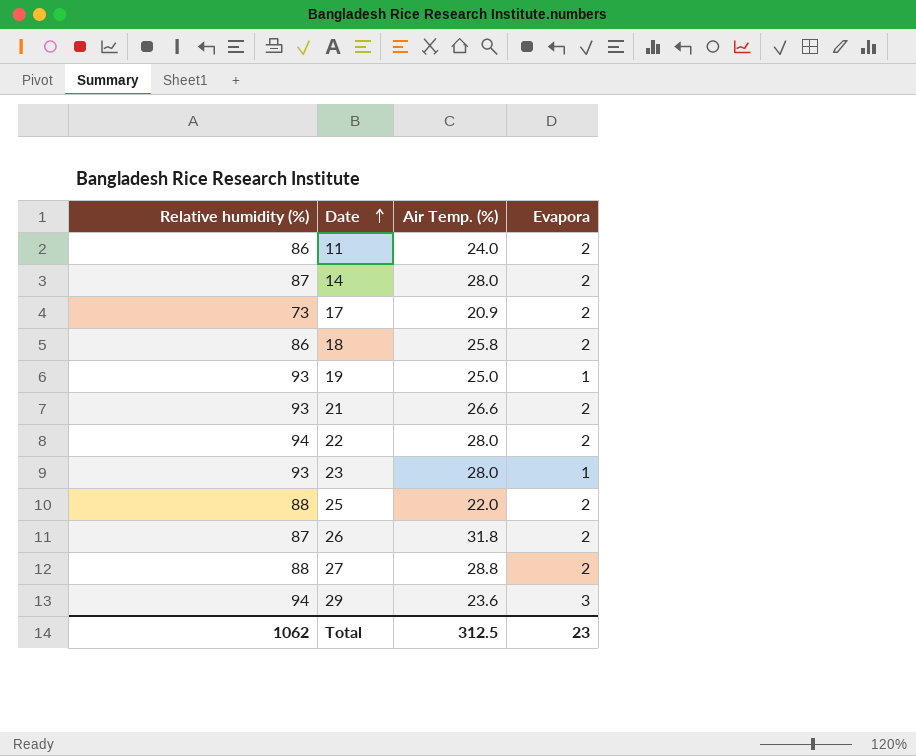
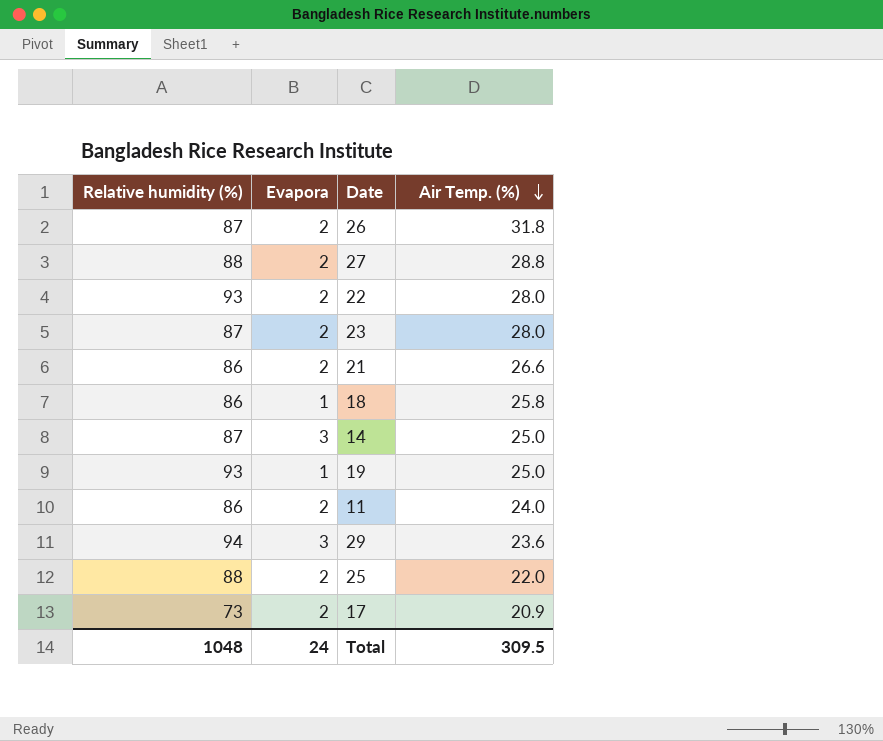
row order: Date ascending -> Air Temp. (%) descending
column Evapora | position: 4 -> 2
22 | Relative humidity (%): 94 -> 93
23 | Relative humidity (%): 93 -> 87
23 | Evapora: 1 -> 2
21 | Relative humidity (%): 93 -> 86
18 | Evapora: 2 -> 1
14 | Evapora: 2 -> 3
14 | Air Temp. (%): 28.0 -> 25.0
Total | Relative humidity (%): 1062 -> 1048
Total | Evapora: 23 -> 24
Total | Air Temp. (%): 312.5 -> 309.5

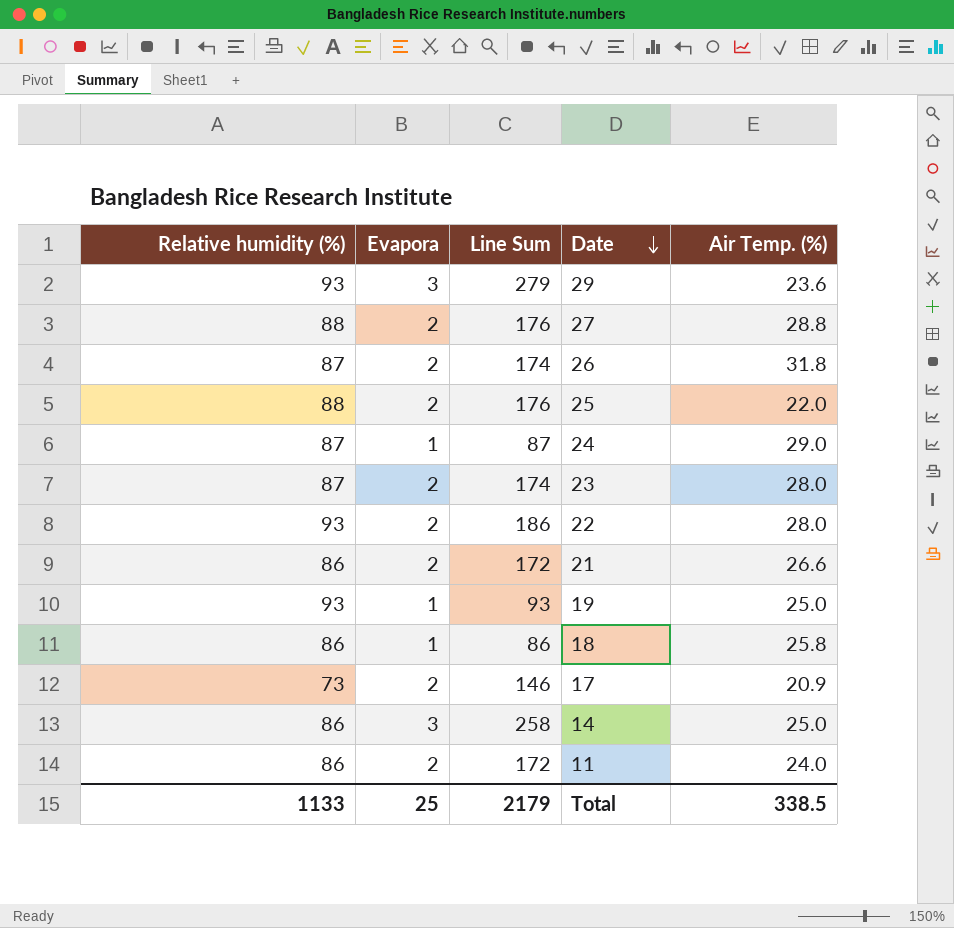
row order: Air Temp. (%) descending -> Date descending
column Line Sum | formula: none -> [Relative humidity (%)] * [Evapora]
29 | Relative humidity (%): 94 -> 93
row 24: none -> 87 | 1 | 87 | 29.0
14 | Relative humidity (%): 87 -> 86
Total | Relative humidity (%): 1048 -> 1133
Total | Evapora: 24 -> 25
Total | Air Temp. (%): 309.5 -> 338.5

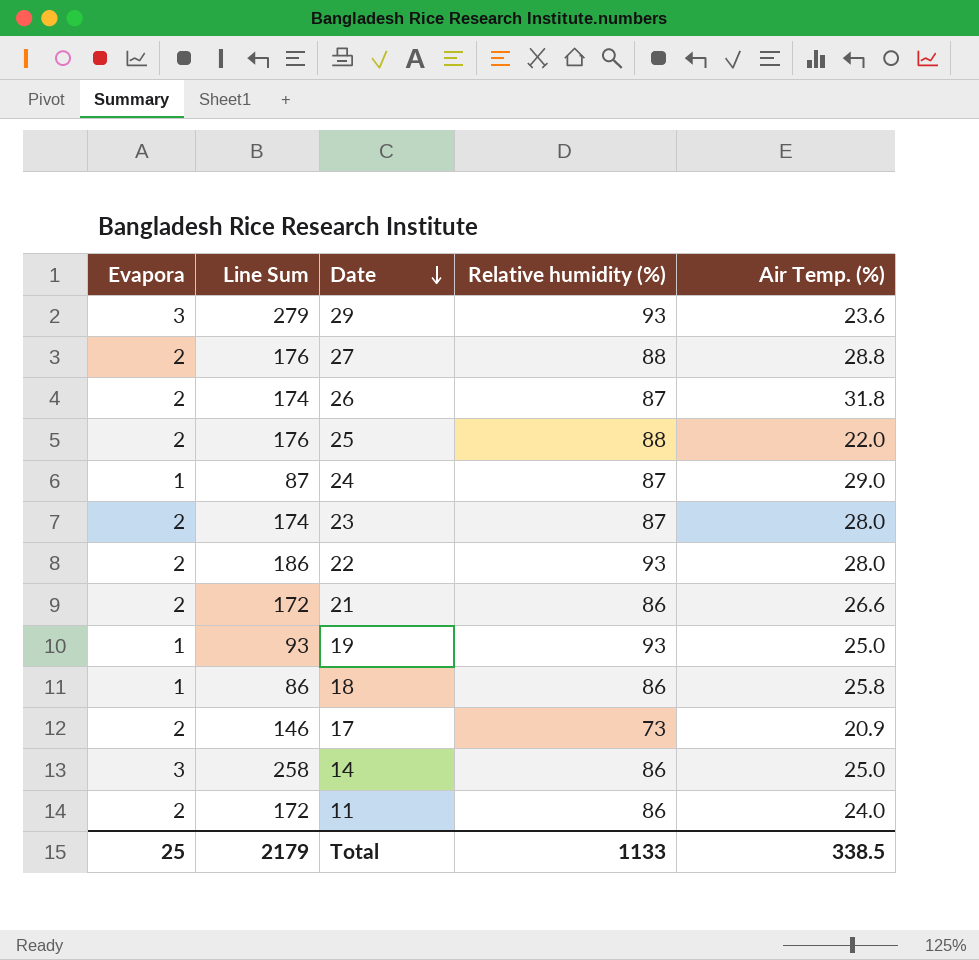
column Relative humidity (%) | position: 1 -> 4

